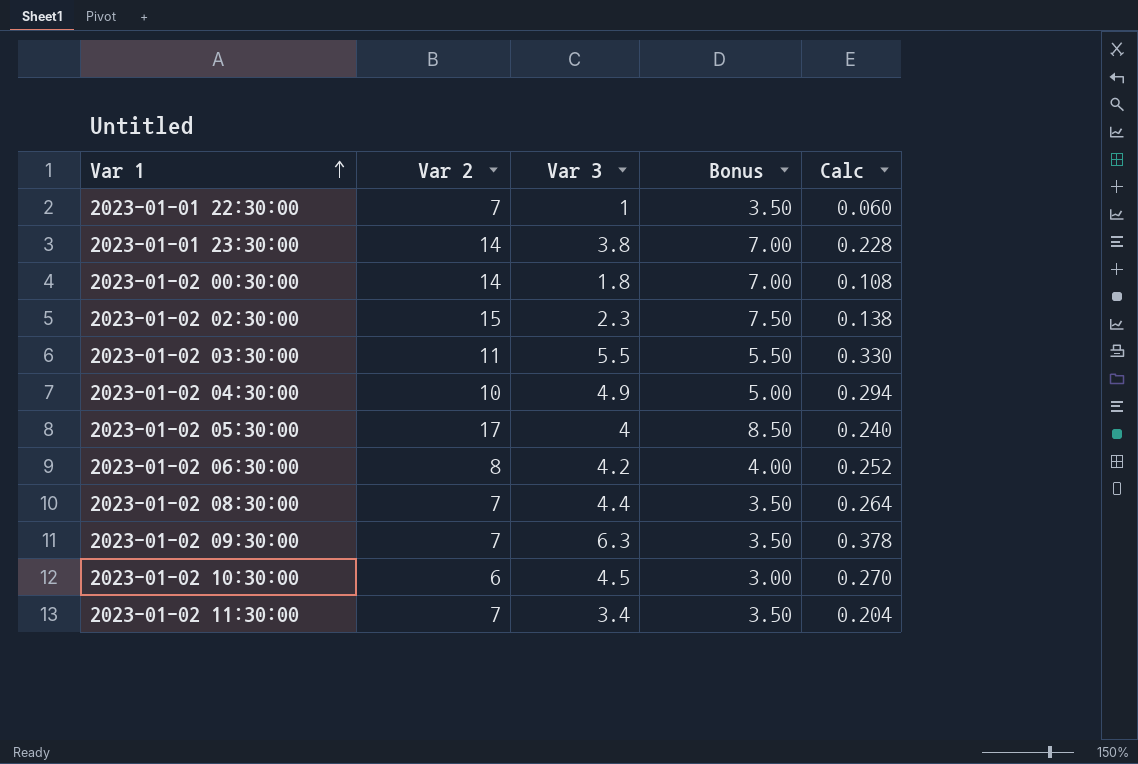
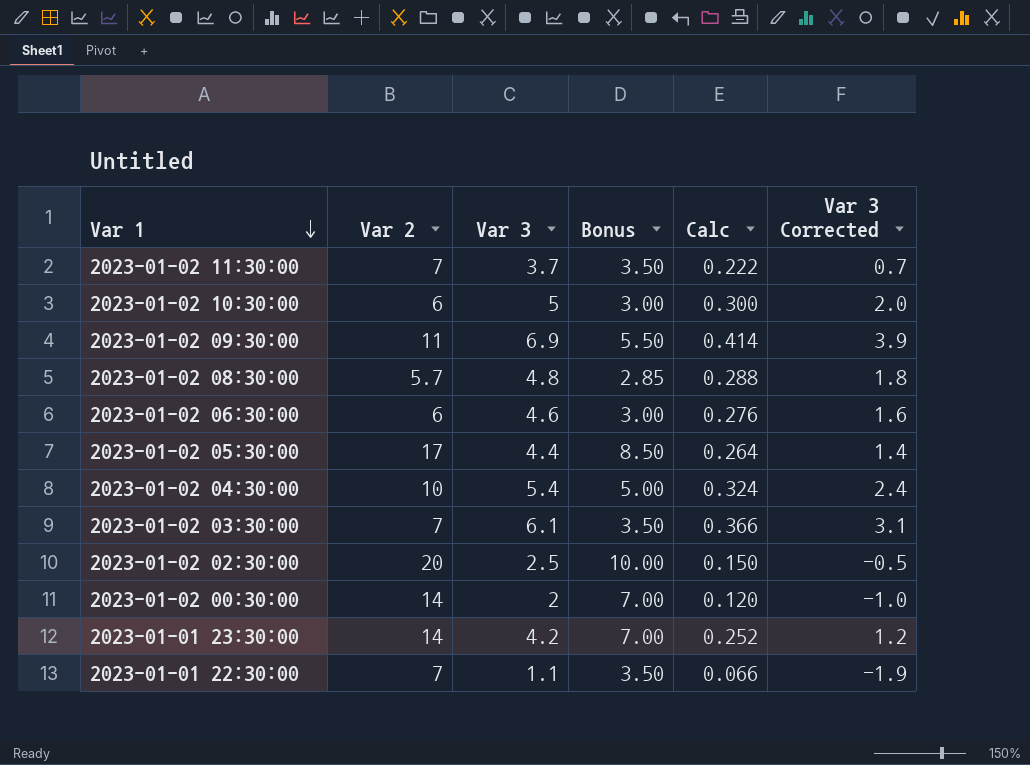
row order: Var 1 ascending -> Var 1 descending
column Var 3 Corrected | formula: none -> [Var 3] - 3
2023-01-02 11:30:00 | Var 3: 3.4 -> 3.7
2023-01-02 11:30:00 | Calc: 0.204 -> 0.222
2023-01-02 10:30:00 | Var 3: 4.5 -> 5
2023-01-02 10:30:00 | Calc: 0.270 -> 0.300
2023-01-02 09:30:00 | Var 2: 7 -> 11
2023-01-02 09:30:00 | Var 3: 6.3 -> 6.9
2023-01-02 09:30:00 | Bonus: 3.50 -> 5.50
2023-01-02 09:30:00 | Calc: 0.378 -> 0.414
2023-01-02 08:30:00 | Var 2: 7 -> 5.7
2023-01-02 08:30:00 | Var 3: 4.4 -> 4.8
2023-01-02 08:30:00 | Bonus: 3.50 -> 2.85
2023-01-02 08:30:00 | Calc: 0.264 -> 0.288
2023-01-02 06:30:00 | Var 2: 8 -> 6
2023-01-02 06:30:00 | Var 3: 4.2 -> 4.6
2023-01-02 06:30:00 | Bonus: 4.00 -> 3.00
2023-01-02 06:30:00 | Calc: 0.252 -> 0.276
2023-01-02 05:30:00 | Var 3: 4 -> 4.4
2023-01-02 05:30:00 | Calc: 0.240 -> 0.264
2023-01-02 04:30:00 | Var 3: 4.9 -> 5.4
2023-01-02 04:30:00 | Calc: 0.294 -> 0.324
2023-01-02 03:30:00 | Var 2: 11 -> 7
2023-01-02 03:30:00 | Var 3: 5.5 -> 6.1
2023-01-02 03:30:00 | Bonus: 5.50 -> 3.50
2023-01-02 03:30:00 | Calc: 0.330 -> 0.366
2023-01-02 02:30:00 | Var 2: 15 -> 20
2023-01-02 02:30:00 | Var 3: 2.3 -> 2.5
2023-01-02 02:30:00 | Bonus: 7.50 -> 10.00
2023-01-02 02:30:00 | Calc: 0.138 -> 0.150
2023-01-02 00:30:00 | Var 3: 1.8 -> 2
2023-01-02 00:30:00 | Calc: 0.108 -> 0.120
2023-01-01 23:30:00 | Var 3: 3.8 -> 4.2
2023-01-01 23:30:00 | Calc: 0.228 -> 0.252
2023-01-01 22:30:00 | Var 3: 1 -> 1.1
2023-01-01 22:30:00 | Calc: 0.060 -> 0.066

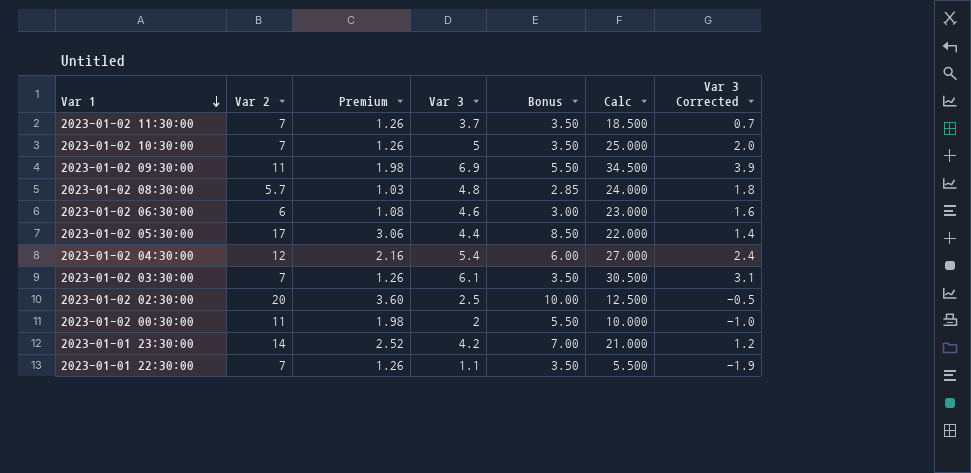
column Premium | formula: none -> [Var 2] * 0.18
column Calc | formula: [Var 3] * 0.06 -> [Var 3] * 5
2023-01-02 10:30:00 | Var 2: 6 -> 7
2023-01-02 10:30:00 | Bonus: 3.00 -> 3.50
2023-01-02 04:30:00 | Var 2: 10 -> 12
2023-01-02 04:30:00 | Bonus: 5.00 -> 6.00
2023-01-02 00:30:00 | Var 2: 14 -> 11
2023-01-02 00:30:00 | Bonus: 7.00 -> 5.50

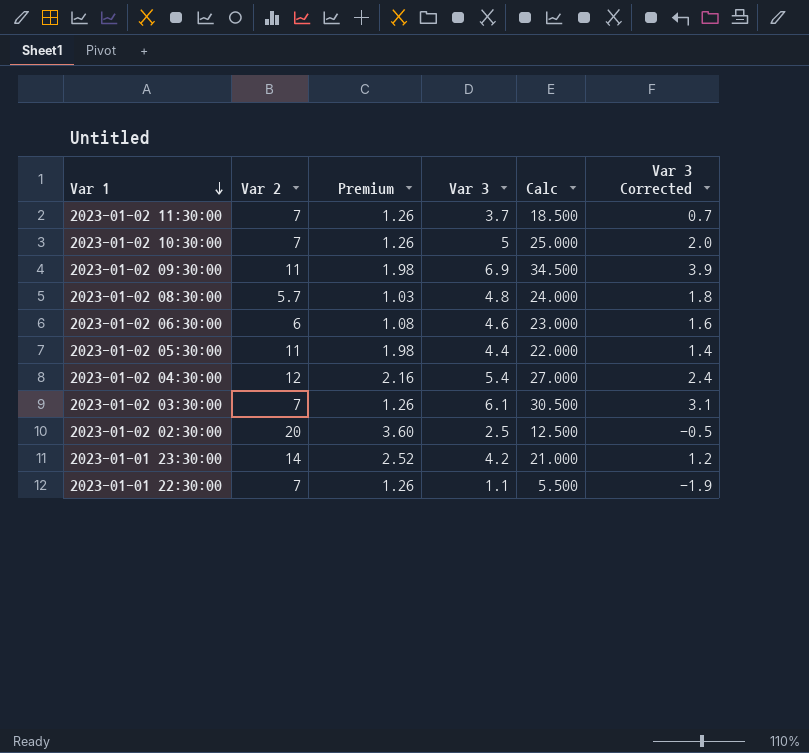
column Bonus | formula: [Var 2] * 0.5 -> none
row 2023-01-02 00:30:00: 11 | 1.98 | 2 | 5.50 | 10.000 | -1.0 -> none
2023-01-02 05:30:00 | Var 2: 17 -> 11
2023-01-02 05:30:00 | Premium: 3.06 -> 1.98

